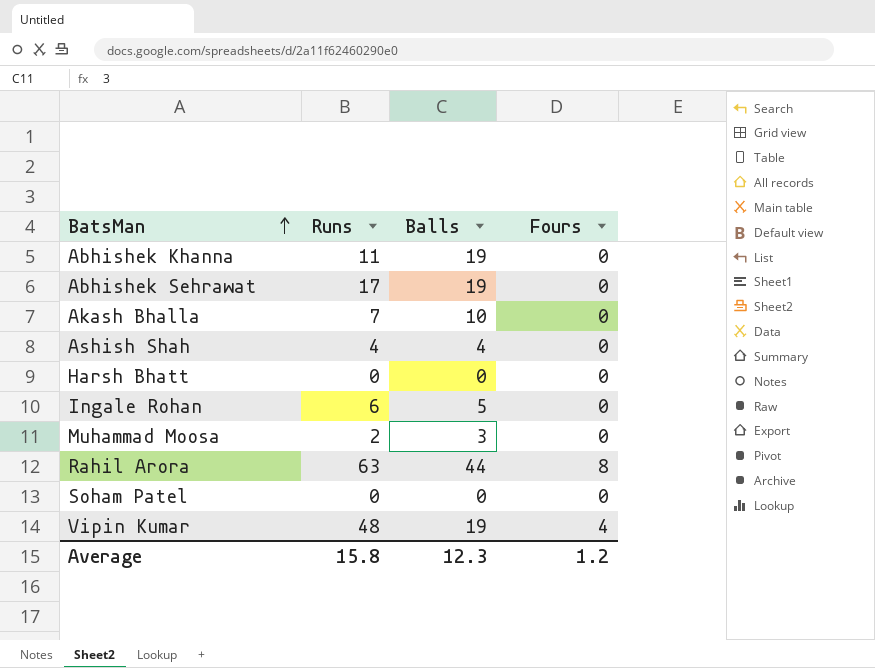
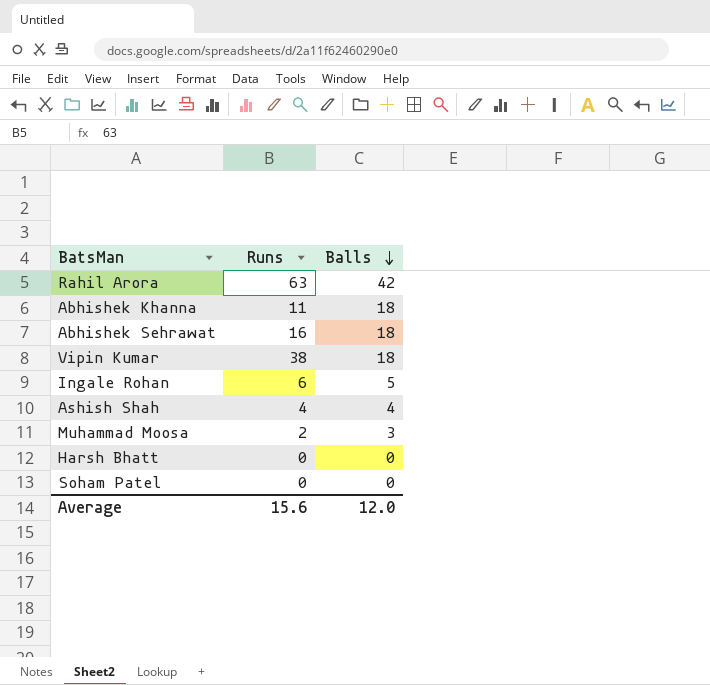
row order: BatsMan ascending -> Balls descending
column Fours | position: 4 -> none
row Akash Bhalla: 7 | 10 | 0 -> none
Rahil Arora | Balls: 44 -> 42
Abhishek Khanna | Balls: 19 -> 18
Abhishek Sehrawat | Runs: 17 -> 16
Abhishek Sehrawat | Balls: 19 -> 18
Vipin Kumar | Runs: 48 -> 38
Vipin Kumar | Balls: 19 -> 18
Average | Runs: 15.8 -> 15.6
Average | Balls: 12.3 -> 12.0

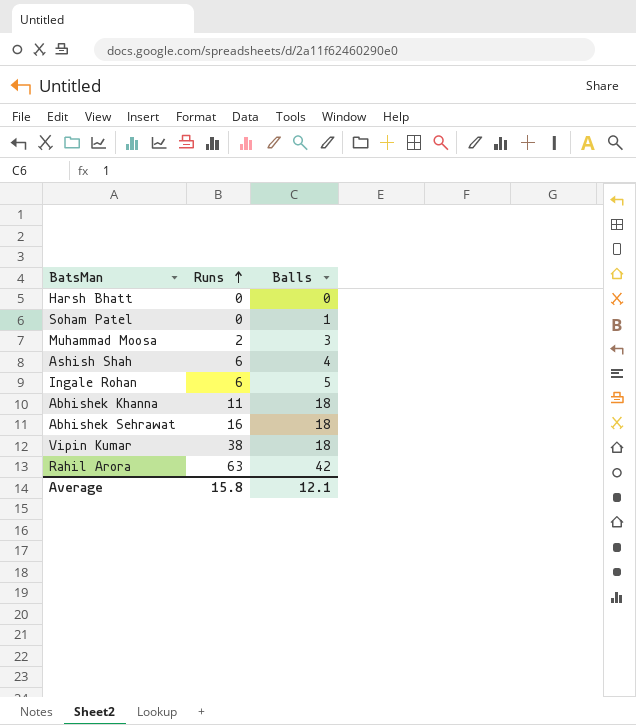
row order: Balls descending -> Runs ascending
Soham Patel | Balls: 0 -> 1
Ashish Shah | Runs: 4 -> 6
Average | Runs: 15.6 -> 15.8
Average | Balls: 12.0 -> 12.1

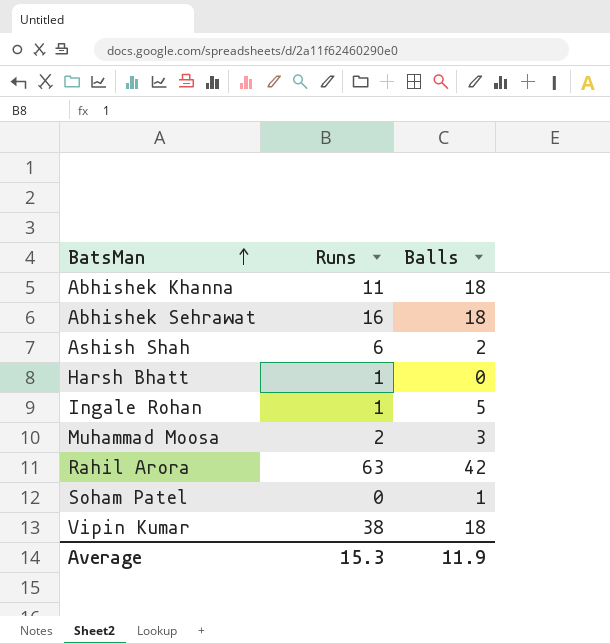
row order: Runs ascending -> BatsMan ascending
Ashish Shah | Balls: 4 -> 2
Harsh Bhatt | Runs: 0 -> 1
Ingale Rohan | Runs: 6 -> 1
Average | Runs: 15.8 -> 15.3
Average | Balls: 12.1 -> 11.9

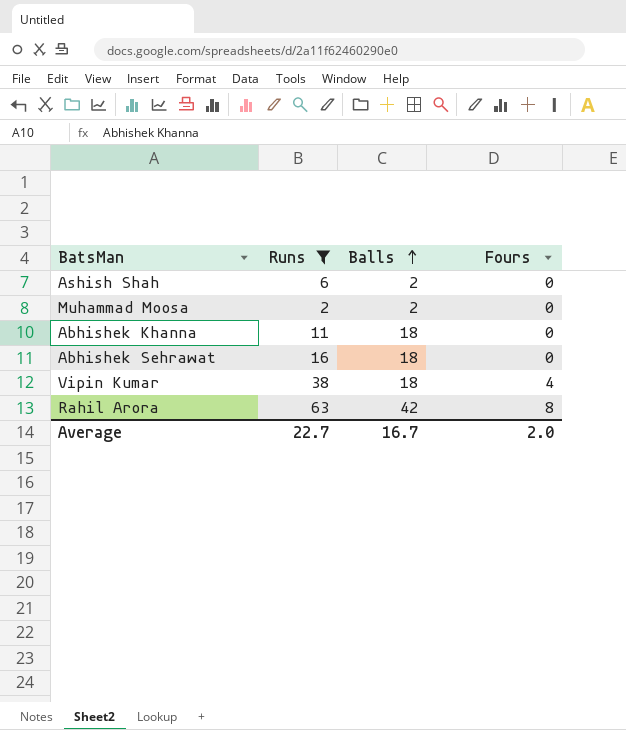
filter: none -> Runs >= 2
row order: BatsMan ascending -> Balls ascending
column Fours | position: none -> 4
Muhammad Moosa | Balls: 3 -> 2
Average | Runs: 15.3 -> 22.7
Average | Balls: 11.9 -> 16.7

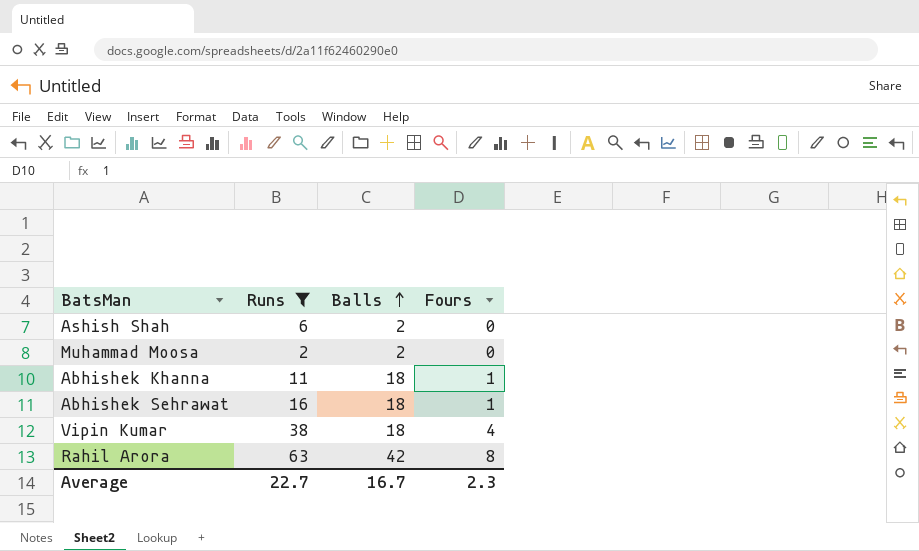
Abhishek Khanna | Fours: 0 -> 1
Abhishek Sehrawat | Fours: 0 -> 1
Average | Fours: 2.0 -> 2.3

